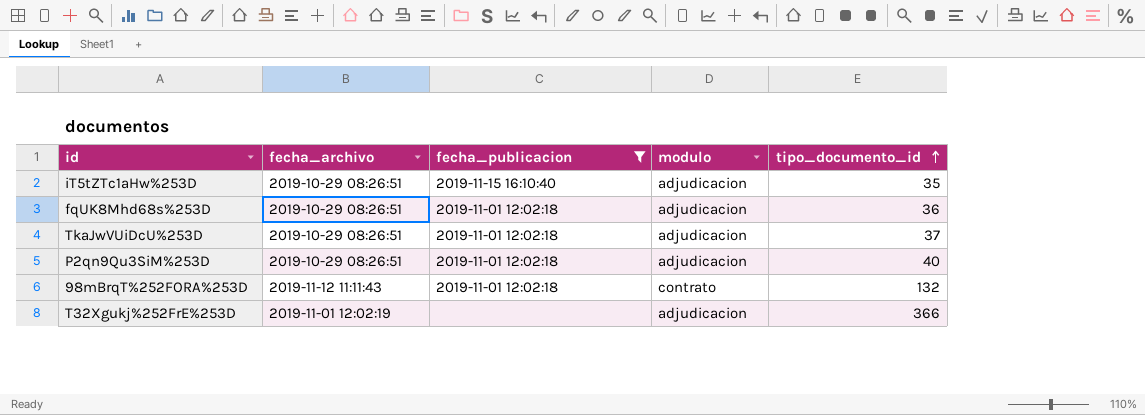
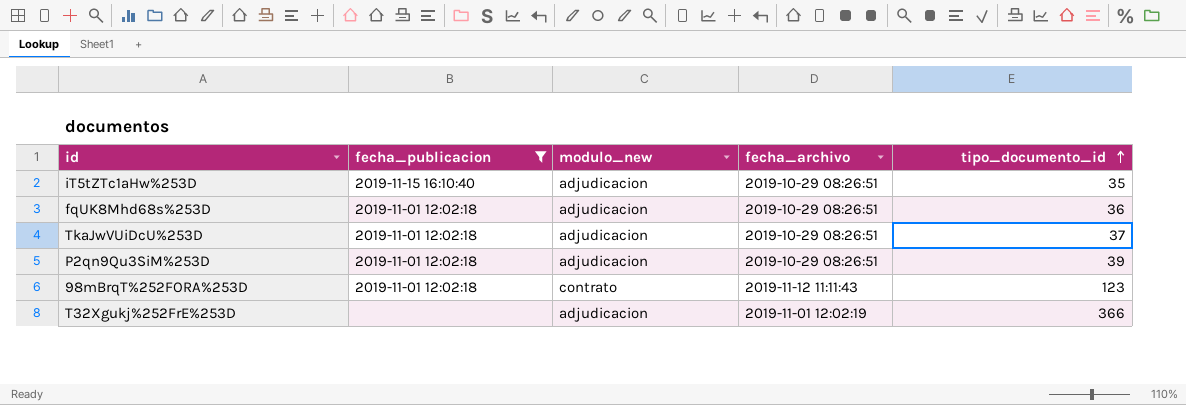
column name: modulo -> modulo_new
column fecha_archivo | position: 2 -> 4
P2qn9Qu3SiM%253D | tipo_documento_id: 40 -> 39
98mBrqT%252FORA%253D | tipo_documento_id: 132 -> 123

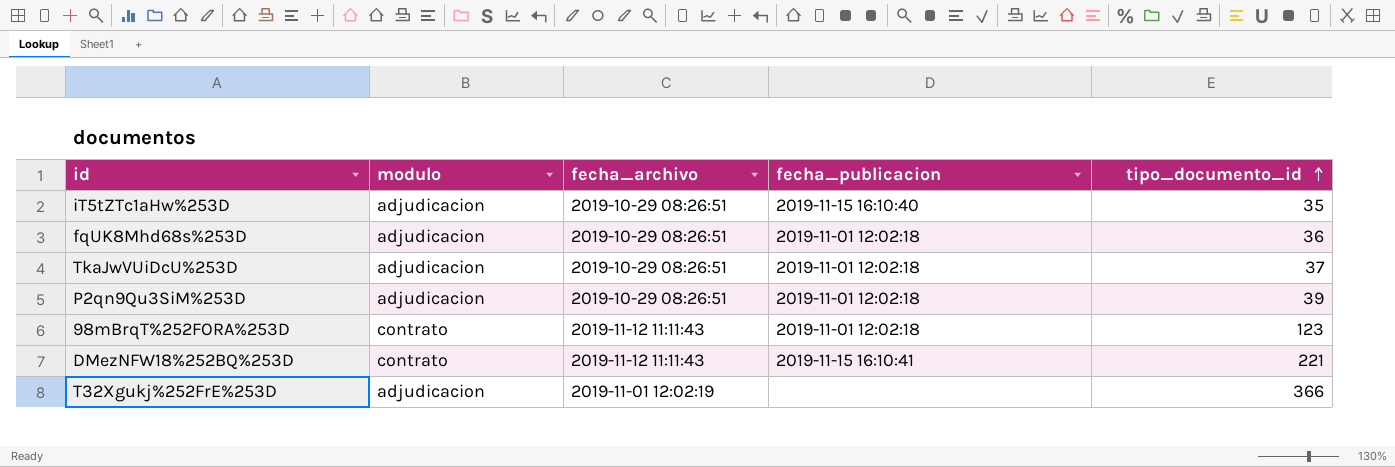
filter: fecha_publicacion != 2019-11-15 16:10:41 -> none
column name: modulo_new -> modulo
column fecha_publicacion | position: 2 -> 4

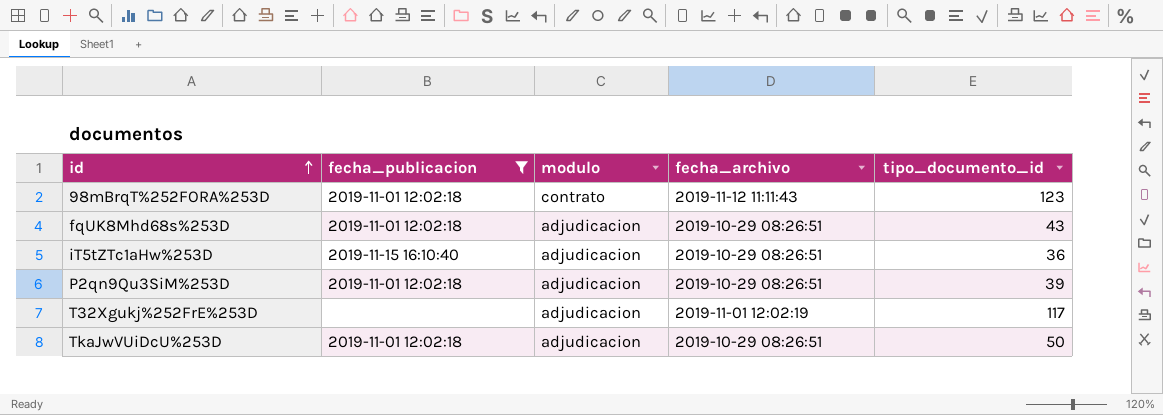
filter: none -> fecha_publicacion != 2019-11-15 16:10:41
row order: tipo_documento_id ascending -> id ascending
column fecha_publicacion | position: 4 -> 2
fqUK8Mhd68s%253D | tipo_documento_id: 36 -> 43
iT5tZTc1aHw%253D | tipo_documento_id: 35 -> 36
T32Xgukj%252FrE%253D | tipo_documento_id: 366 -> 117
TkaJwVUiDcU%253D | tipo_documento_id: 37 -> 50

